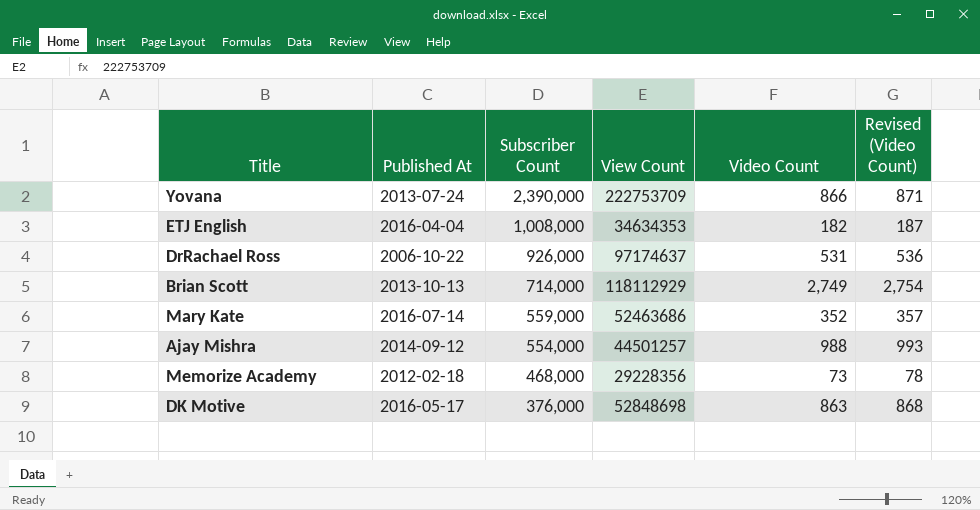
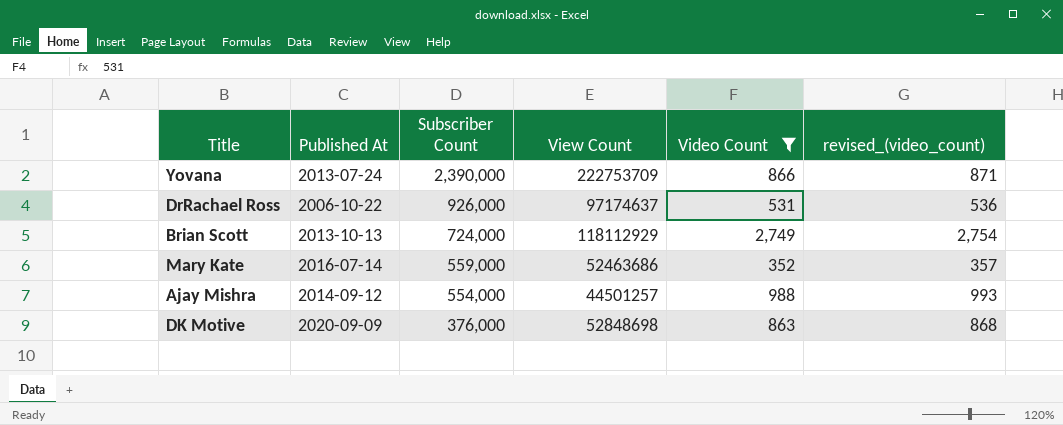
filter: none -> Video Count >= 352
column name: Revised (Video Count) -> revised_(video_count)
Brian Scott | Subscriber Count: 714,000 -> 724,000
DK Motive | Published At: 2016-05-17 -> 2020-09-09

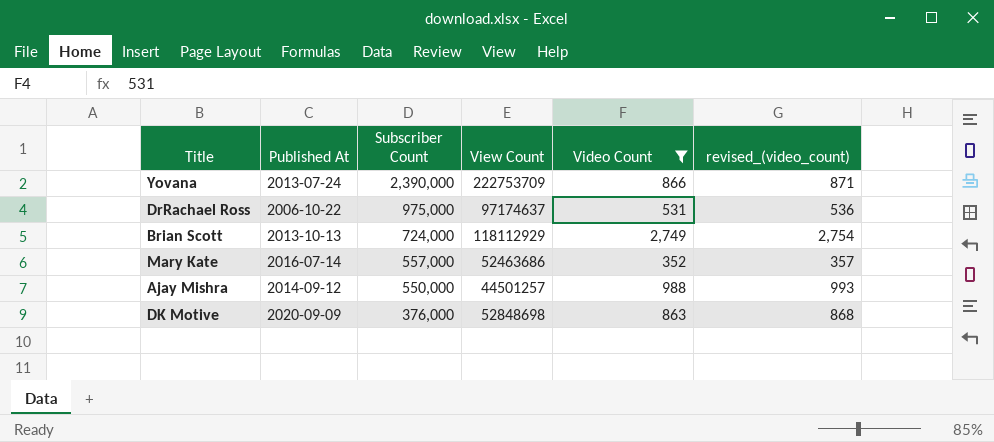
DrRachael Ross | Subscriber Count: 926,000 -> 975,000
Mary Kate | Subscriber Count: 559,000 -> 557,000
Ajay Mishra | Subscriber Count: 554,000 -> 550,000

